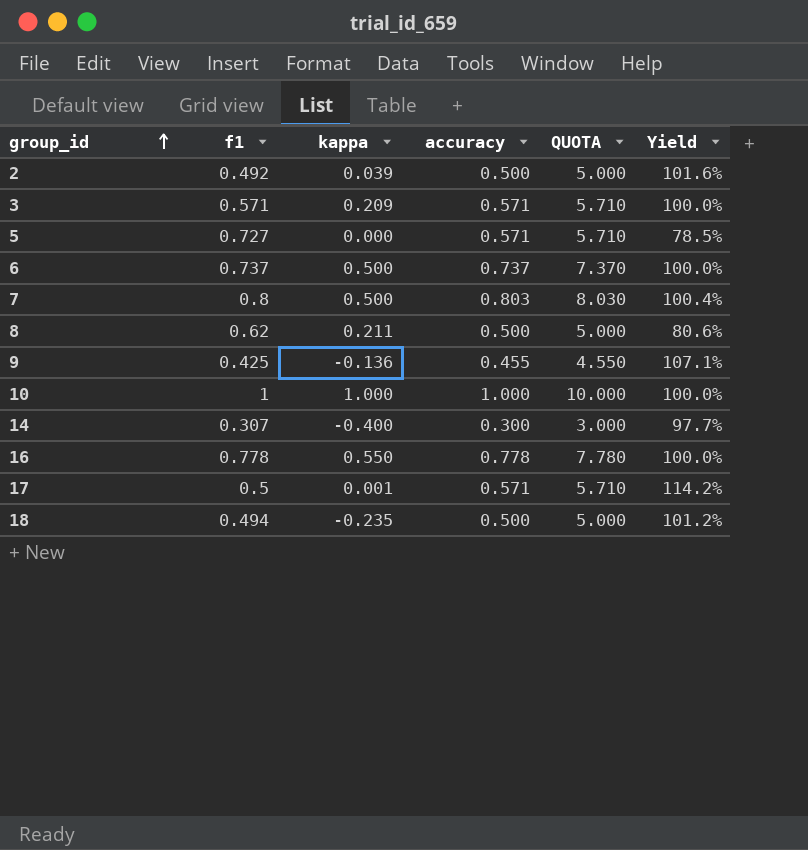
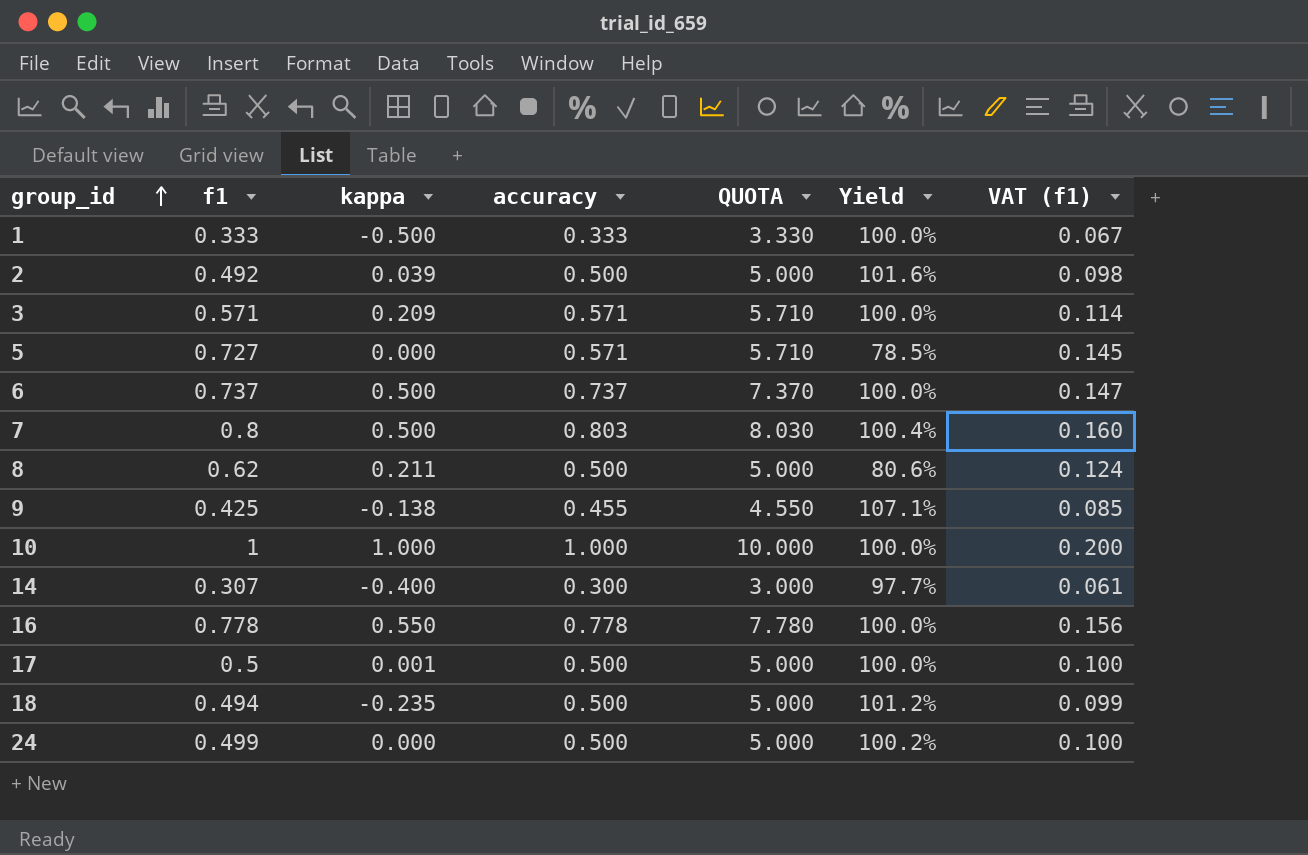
column VAT (f1) | formula: none -> [f1] * 0.2
row 1: none -> 0.333 | -0.500 | 0.333 | 3.330 | 100.0% | 0.067
9 | kappa: -0.136 -> -0.138
17 | accuracy: 0.571 -> 0.500
17 | QUOTA: 5.710 -> 5.000
17 | Yield: 114.2% -> 100.0%
row 24: none -> 0.499 | 0.000 | 0.500 | 5.000 | 100.2% | 0.100

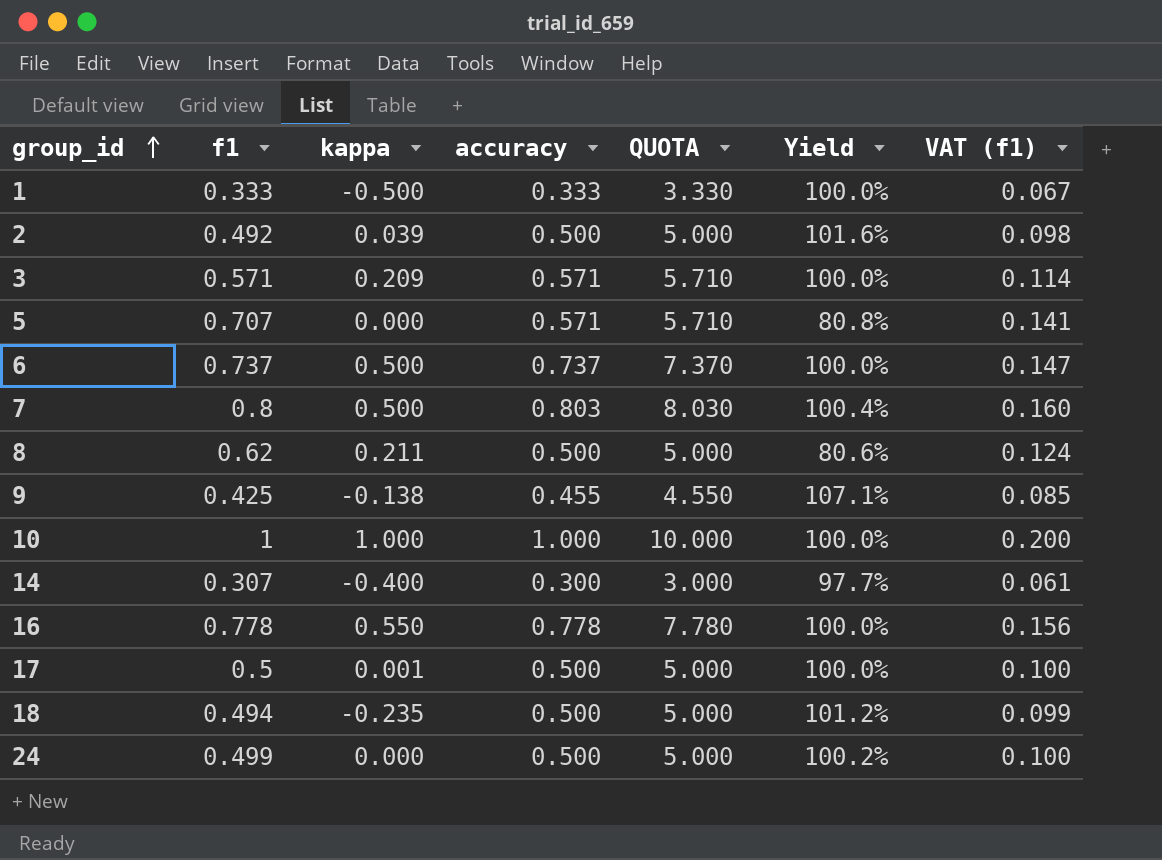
5 | f1: 0.727 -> 0.707
5 | Yield: 78.5% -> 80.8%
5 | VAT (f1): 0.145 -> 0.141

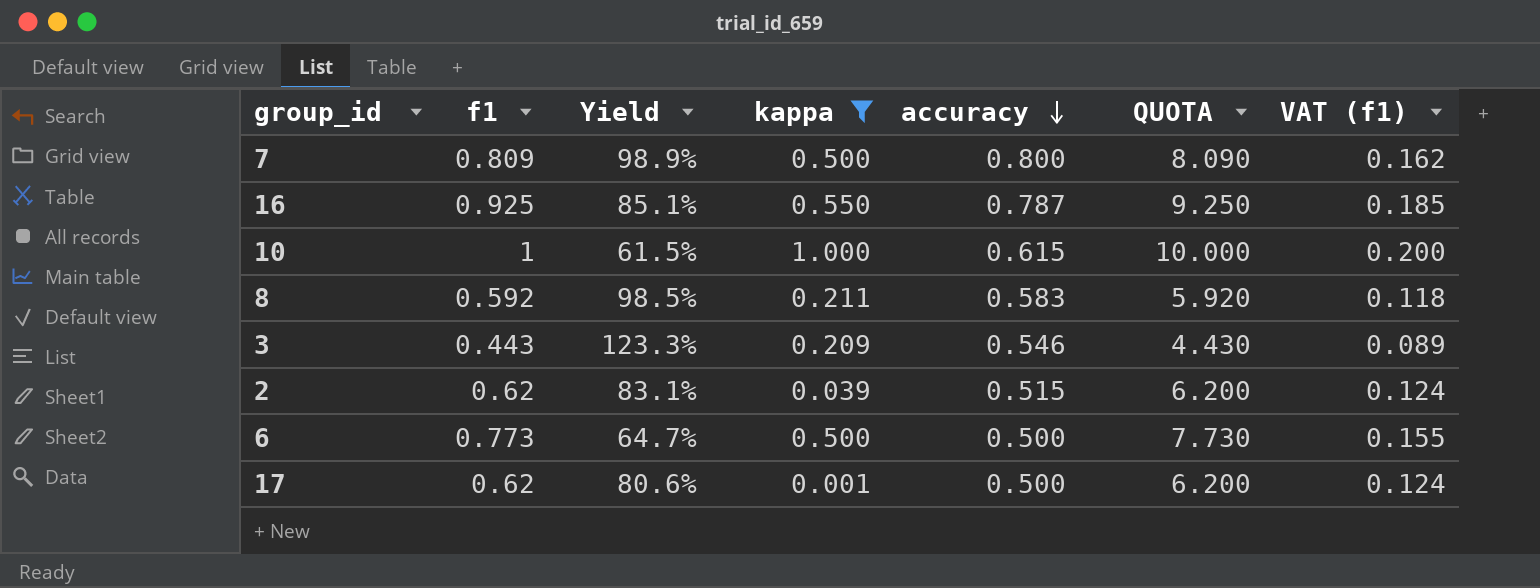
filter: none -> kappa >= 0.001
row order: group_id ascending -> accuracy descending
column Yield | position: 6 -> 3
column QUOTA | formula: [accuracy] * 10 -> [f1] * 10
7 | f1: 0.8 -> 0.809
7 | Yield: 100.4% -> 98.9%
7 | accuracy: 0.803 -> 0.800
7 | VAT (f1): 0.160 -> 0.162
16 | f1: 0.778 -> 0.925
16 | Yield: 100.0% -> 85.1%
16 | accuracy: 0.778 -> 0.787
16 | VAT (f1): 0.156 -> 0.185
10 | Yield: 100.0% -> 61.5%
10 | accuracy: 1.000 -> 0.615
8 | f1: 0.62 -> 0.592
8 | Yield: 80.6% -> 98.5%
8 | accuracy: 0.500 -> 0.583
8 | VAT (f1): 0.124 -> 0.118
3 | f1: 0.571 -> 0.443
3 | Yield: 100.0% -> 123.3%
3 | accuracy: 0.571 -> 0.546
3 | VAT (f1): 0.114 -> 0.089
2 | f1: 0.492 -> 0.62
2 | Yield: 101.6% -> 83.1%
2 | accuracy: 0.500 -> 0.515
2 | VAT (f1): 0.098 -> 0.124
6 | f1: 0.737 -> 0.773
6 | Yield: 100.0% -> 64.7%
6 | accuracy: 0.737 -> 0.500
6 | VAT (f1): 0.147 -> 0.155
17 | f1: 0.5 -> 0.62
17 | Yield: 100.0% -> 80.6%
17 | VAT (f1): 0.100 -> 0.124

